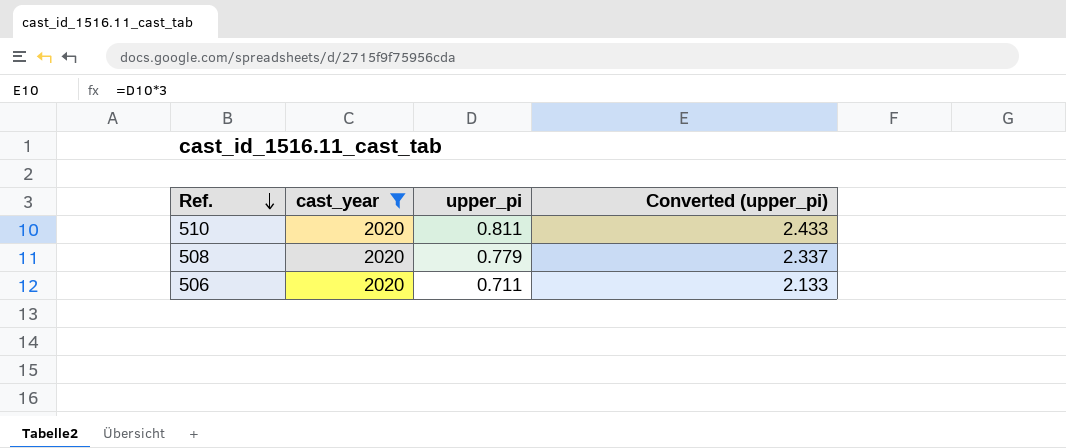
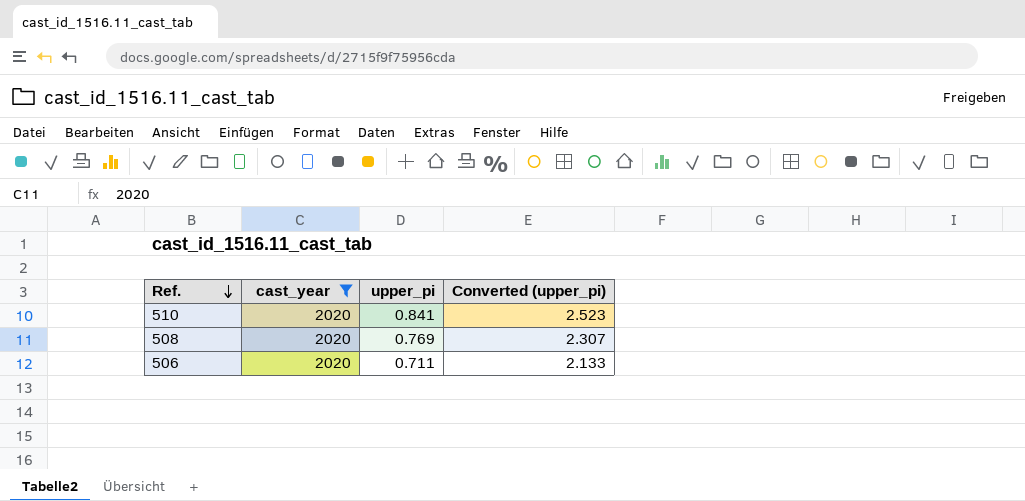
510 | upper_pi: 0.811 -> 0.841
510 | Converted (upper_pi): 2.433 -> 2.523
508 | upper_pi: 0.779 -> 0.769
508 | Converted (upper_pi): 2.337 -> 2.307

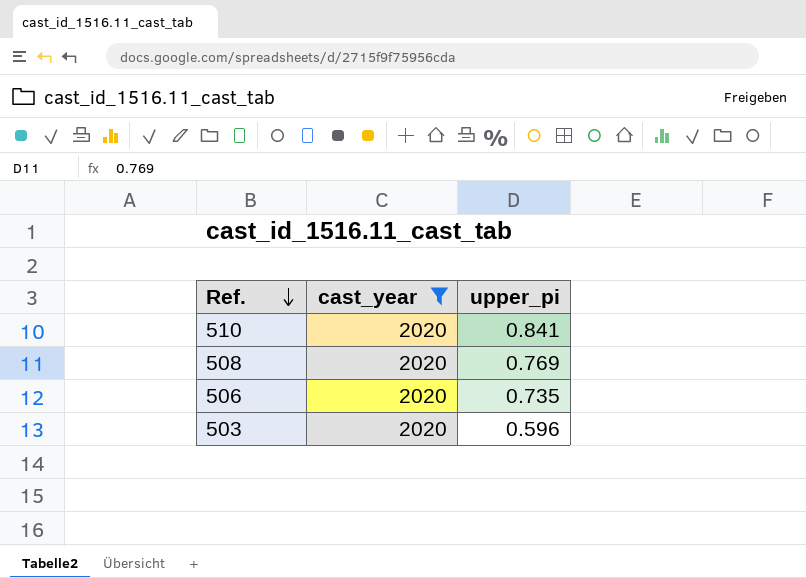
column Converted (upper_pi) | formula: [upper_pi] * 3 -> none
506 | upper_pi: 0.711 -> 0.735
row 503: none -> 2020 | 0.596

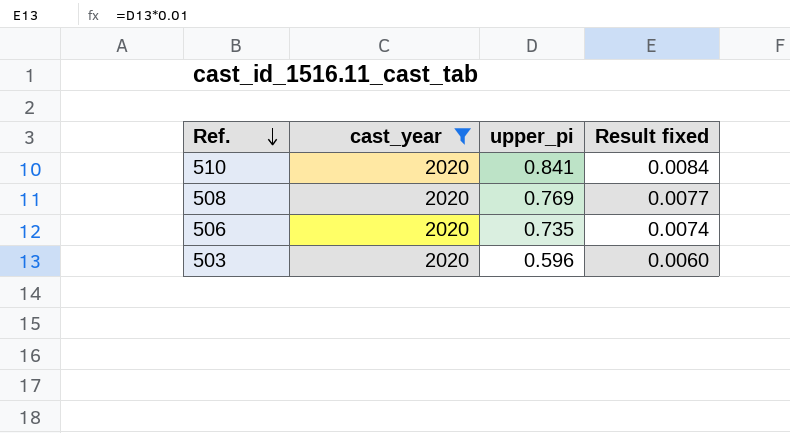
column Result fixed | formula: none -> [upper_pi] * 0.01

